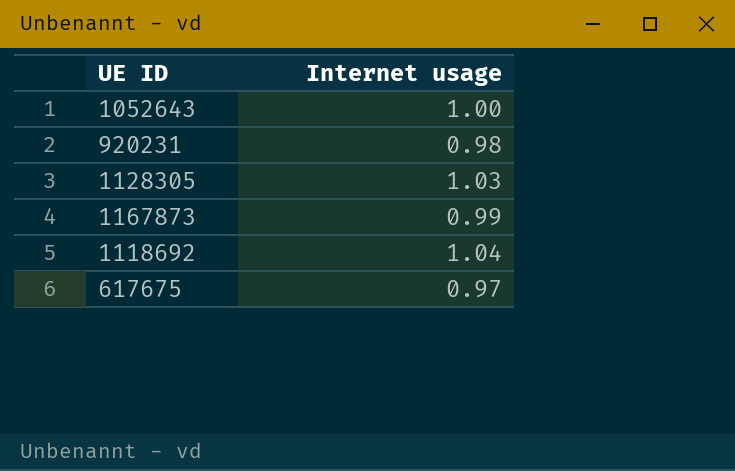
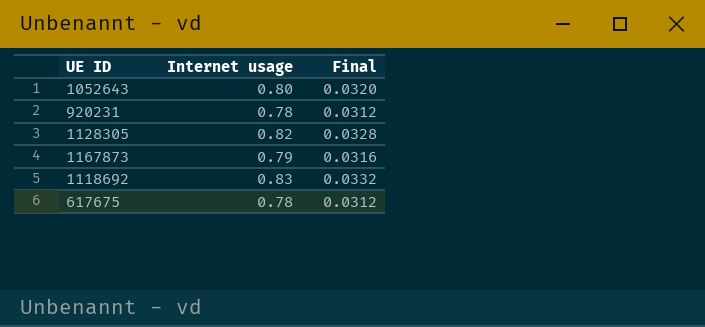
column Final | formula: none -> [Internet usage] * 0.04
1052643 | Internet usage: 1.00 -> 0.80
920231 | Internet usage: 0.98 -> 0.78
1128305 | Internet usage: 1.03 -> 0.82
1167873 | Internet usage: 0.99 -> 0.79
1118692 | Internet usage: 1.04 -> 0.83
617675 | Internet usage: 0.97 -> 0.78

